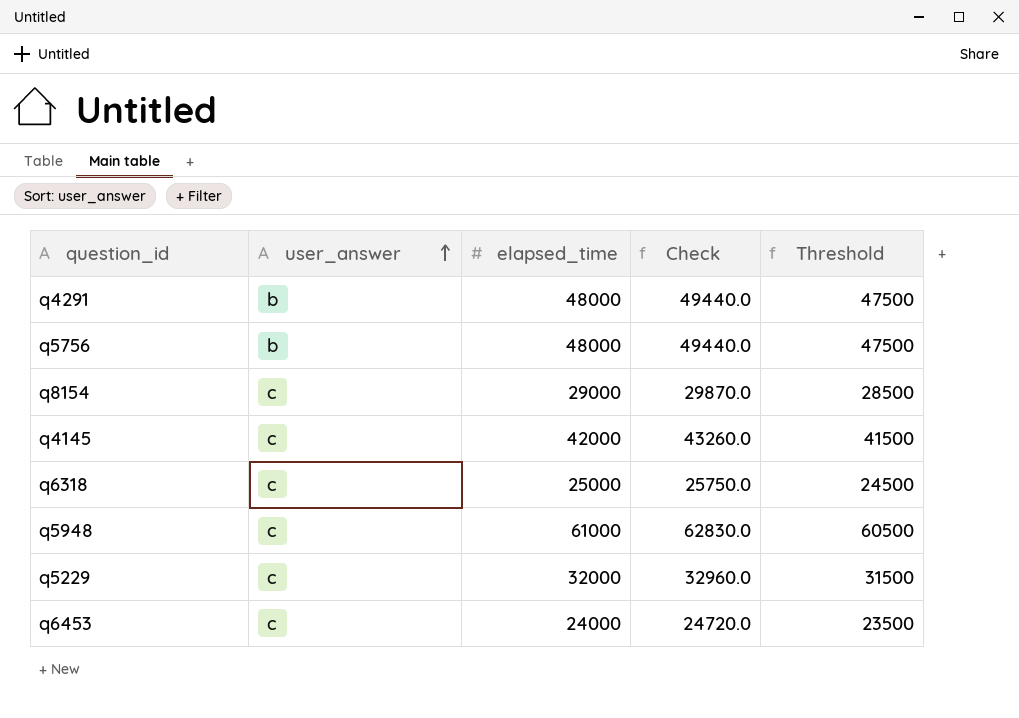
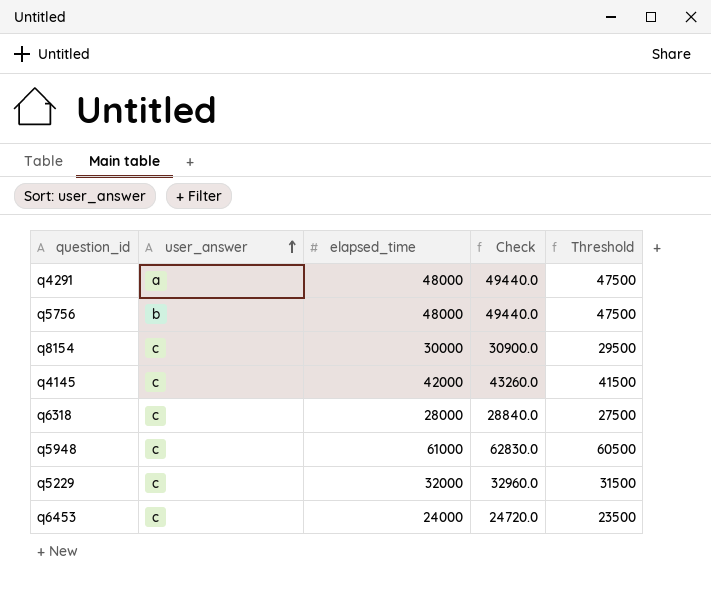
q4291 | user_answer: b -> a
q8154 | elapsed_time: 29000 -> 30000
q8154 | Check: 29870.0 -> 30900.0
q8154 | Threshold: 28500 -> 29500
q6318 | elapsed_time: 25000 -> 28000
q6318 | Check: 25750.0 -> 28840.0
q6318 | Threshold: 24500 -> 27500

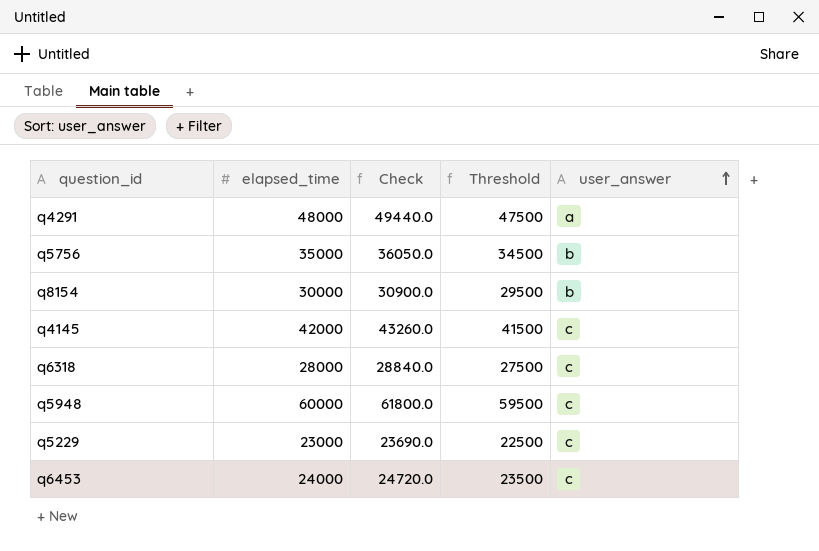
column user_answer | position: 2 -> 5
q5756 | elapsed_time: 48000 -> 35000
q5756 | Check: 49440.0 -> 36050.0
q5756 | Threshold: 47500 -> 34500
q8154 | user_answer: c -> b
q5948 | elapsed_time: 61000 -> 60000
q5948 | Check: 62830.0 -> 61800.0
q5948 | Threshold: 60500 -> 59500
q5229 | elapsed_time: 32000 -> 23000
q5229 | Check: 32960.0 -> 23690.0
q5229 | Threshold: 31500 -> 22500

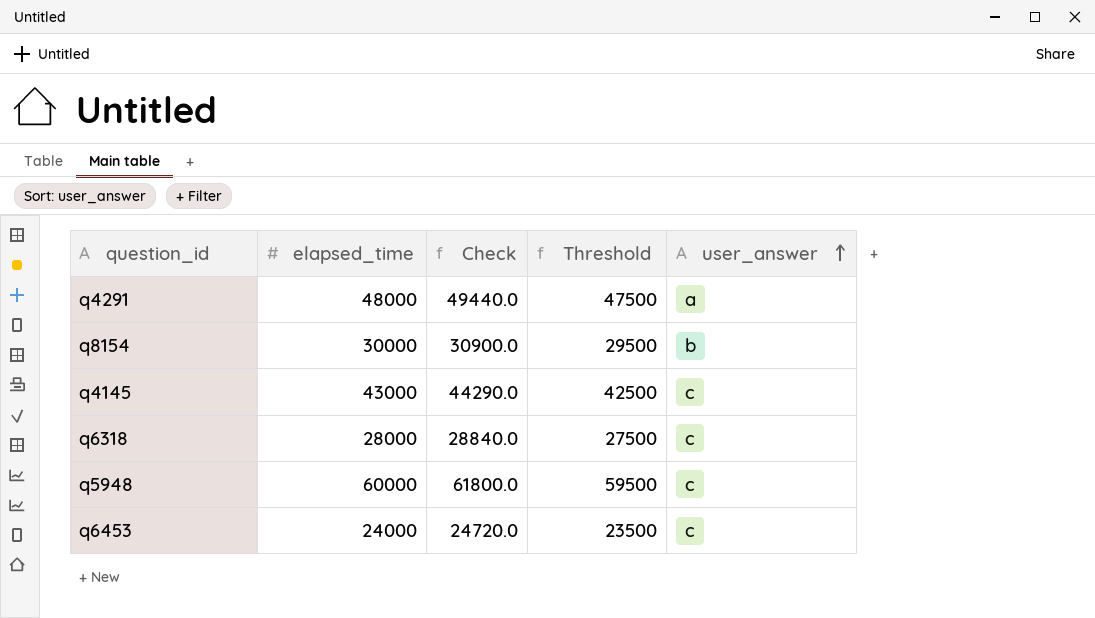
row q5756: 35000 | 36050.0 | 34500 | b -> none
row q5229: 23000 | 23690.0 | 22500 | c -> none
q4145 | elapsed_time: 42000 -> 43000
q4145 | Check: 43260.0 -> 44290.0
q4145 | Threshold: 41500 -> 42500

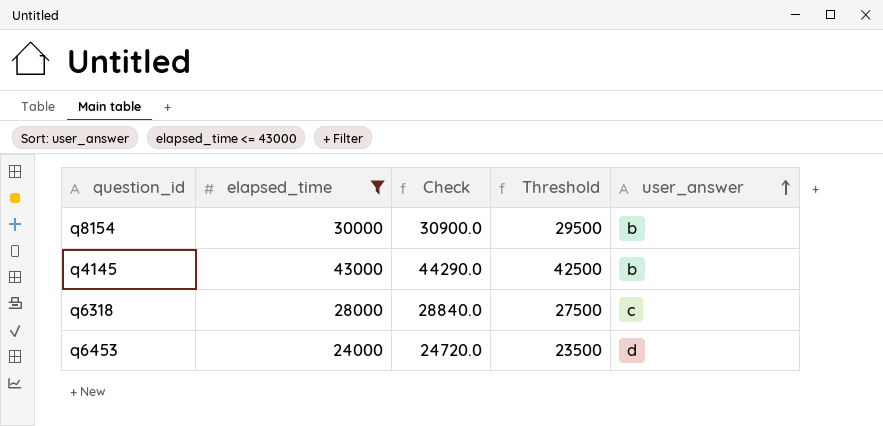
filter: none -> elapsed_time <= 43000
q4145 | user_answer: c -> b
q6453 | user_answer: c -> d

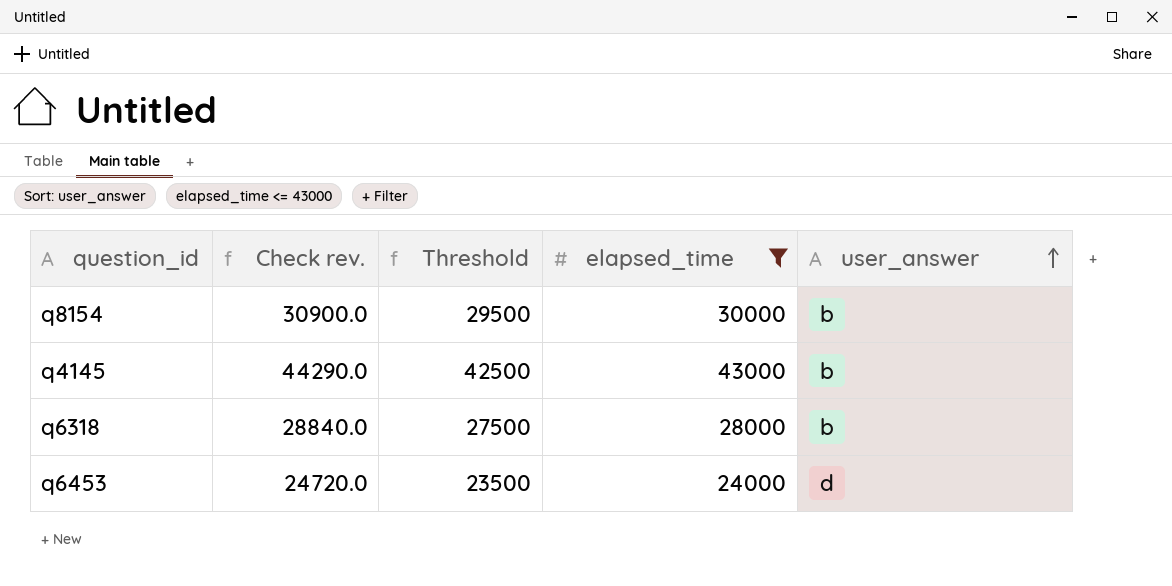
column name: Check -> Check rev.
column elapsed_time | position: 2 -> 4
q6318 | user_answer: c -> b

